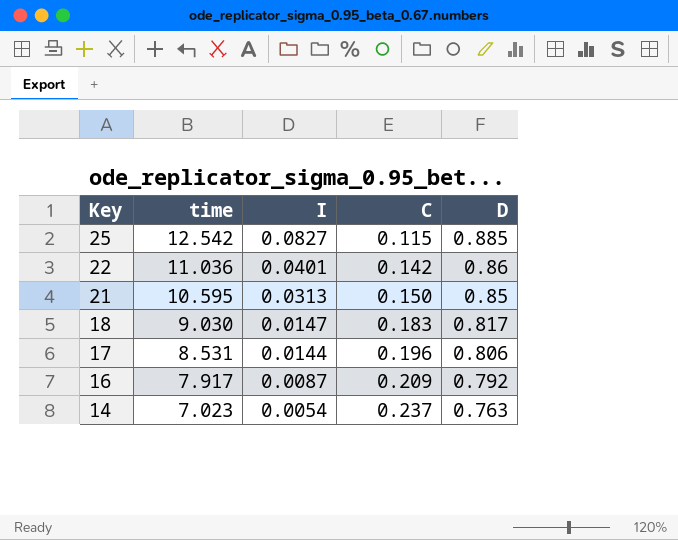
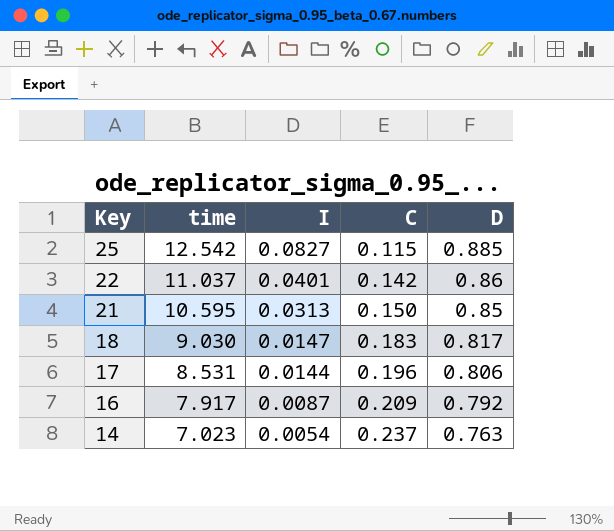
22 | time: 11.036 -> 11.037

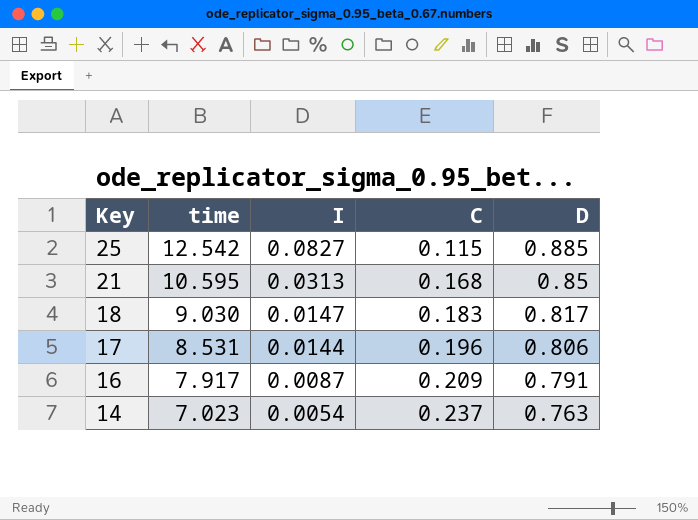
row 22: 11.037 | 0.0401 | 0.142 | 0.86 -> none
21 | C: 0.150 -> 0.168
16 | D: 0.792 -> 0.791

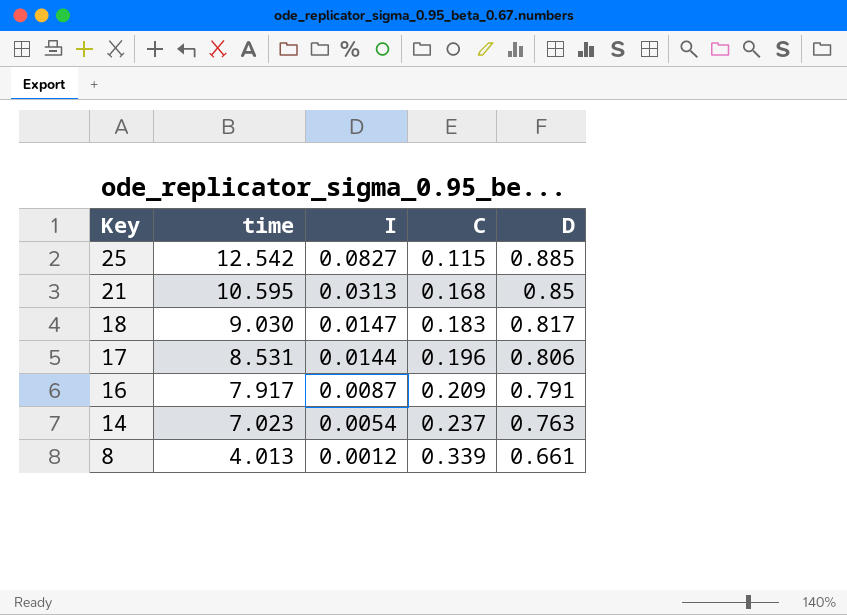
row 8: none -> 4.013 | 0.0012 | 0.339 | 0.661

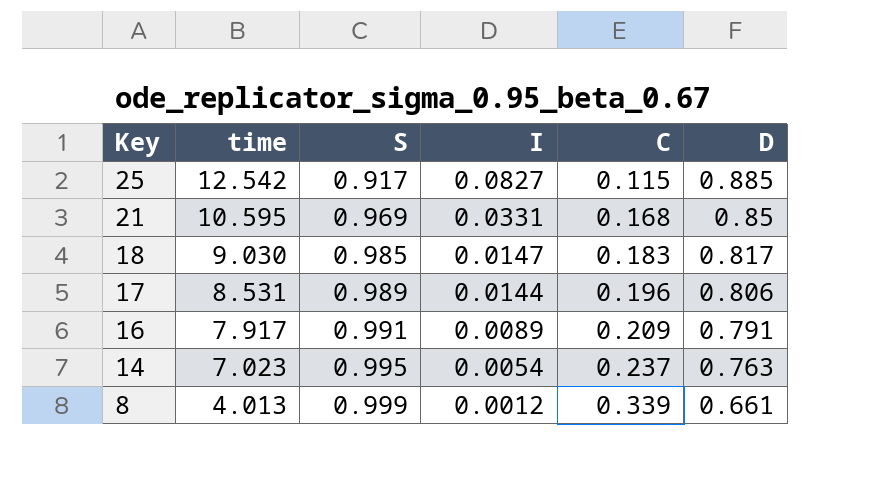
column S | position: none -> 3
21 | I: 0.0313 -> 0.0331
16 | I: 0.0087 -> 0.0089

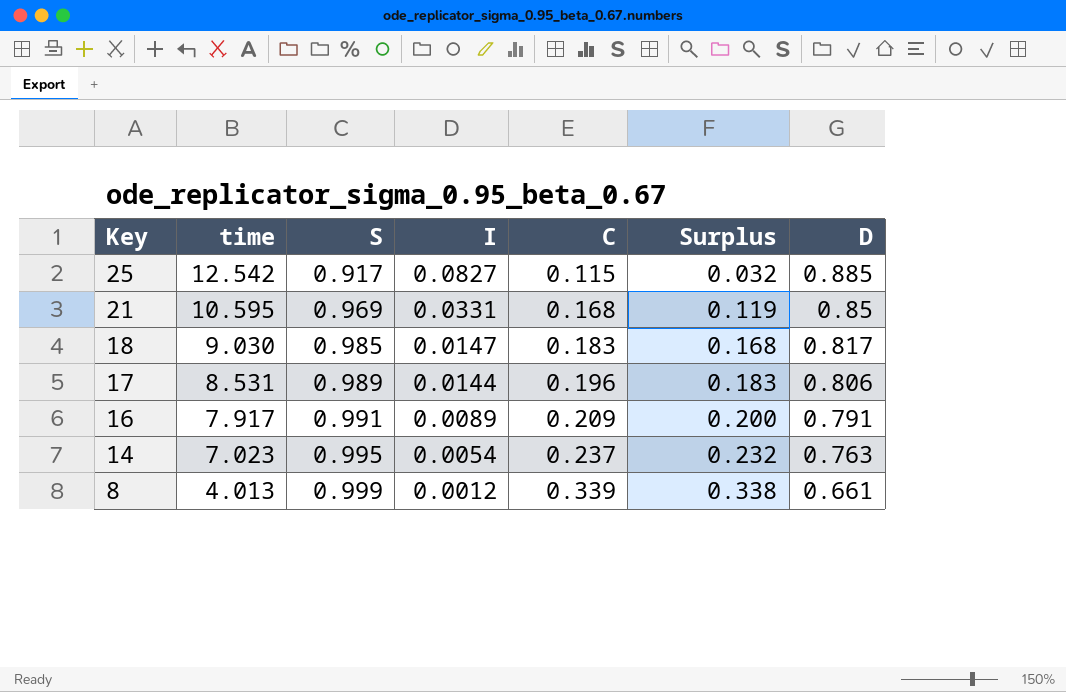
column Surplus | formula: none -> [S] - [D]

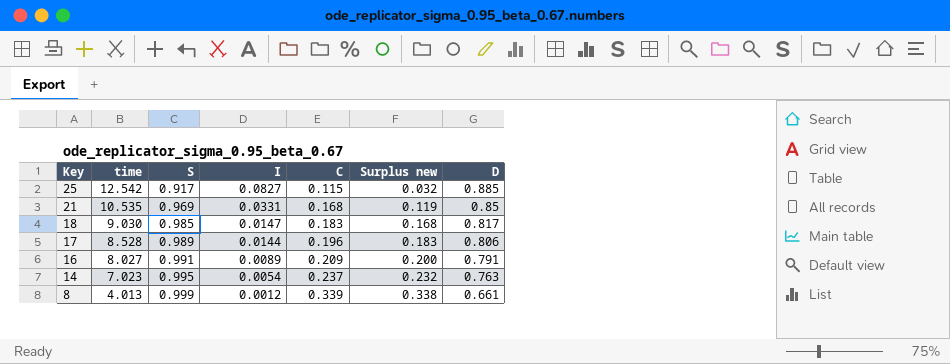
column name: Surplus -> Surplus new
21 | time: 10.595 -> 10.535
17 | time: 8.531 -> 8.528
16 | time: 7.917 -> 8.027

